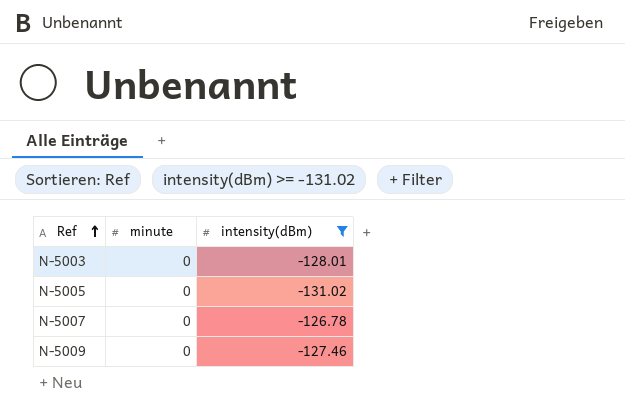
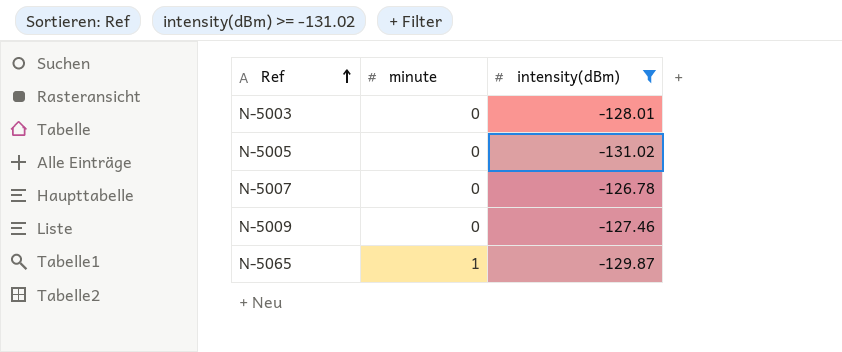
row N-5065: none -> 1 | -129.87

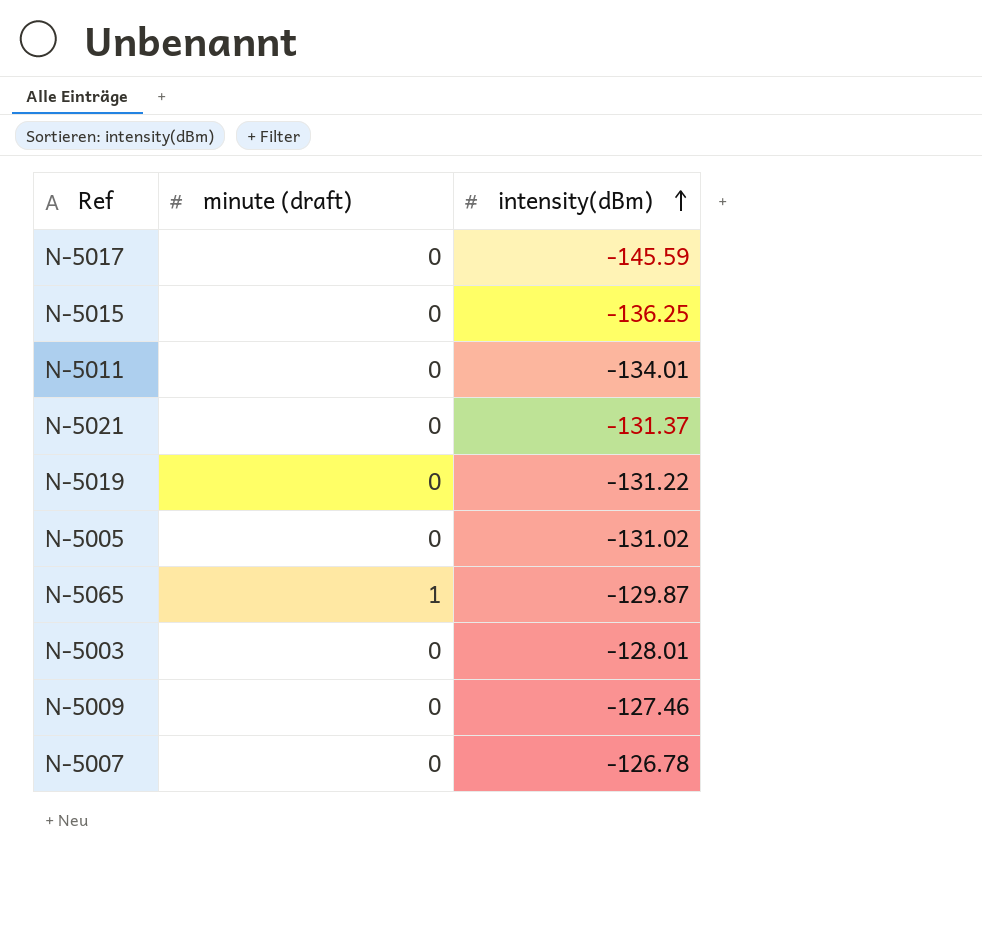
filter: intensity(dBm) >= -131.02 -> none
row order: Ref ascending -> intensity(dBm) ascending
column name: minute -> minute (draft)

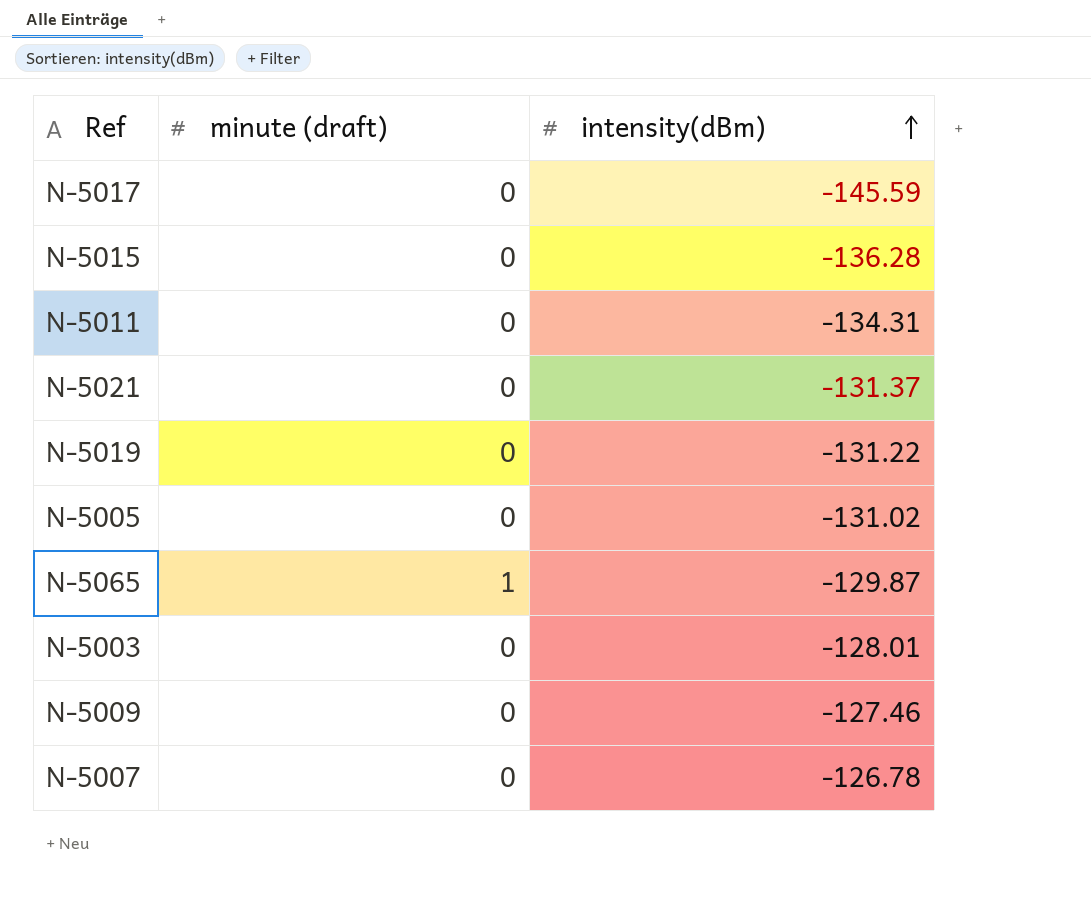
N-5015 | intensity(dBm): -136.25 -> -136.28
N-5011 | intensity(dBm): -134.01 -> -134.31

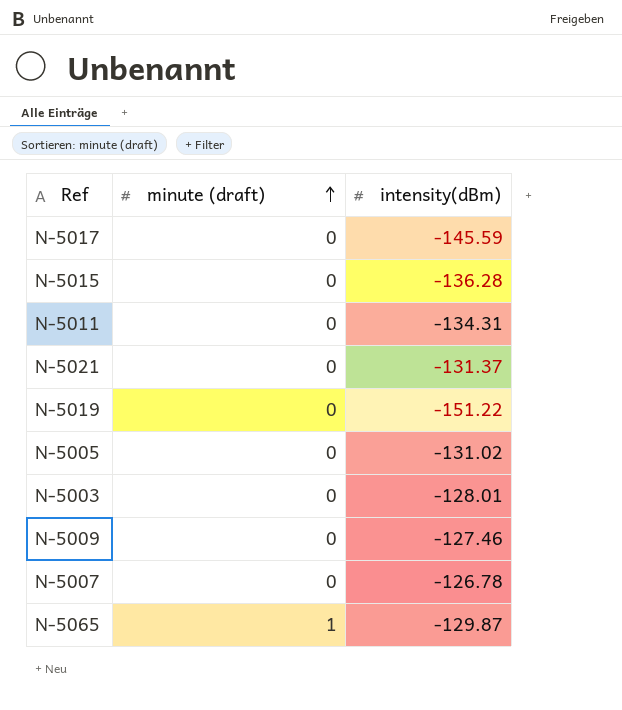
row order: intensity(dBm) ascending -> minute (draft) ascending
N-5019 | intensity(dBm): -131.22 -> -151.22

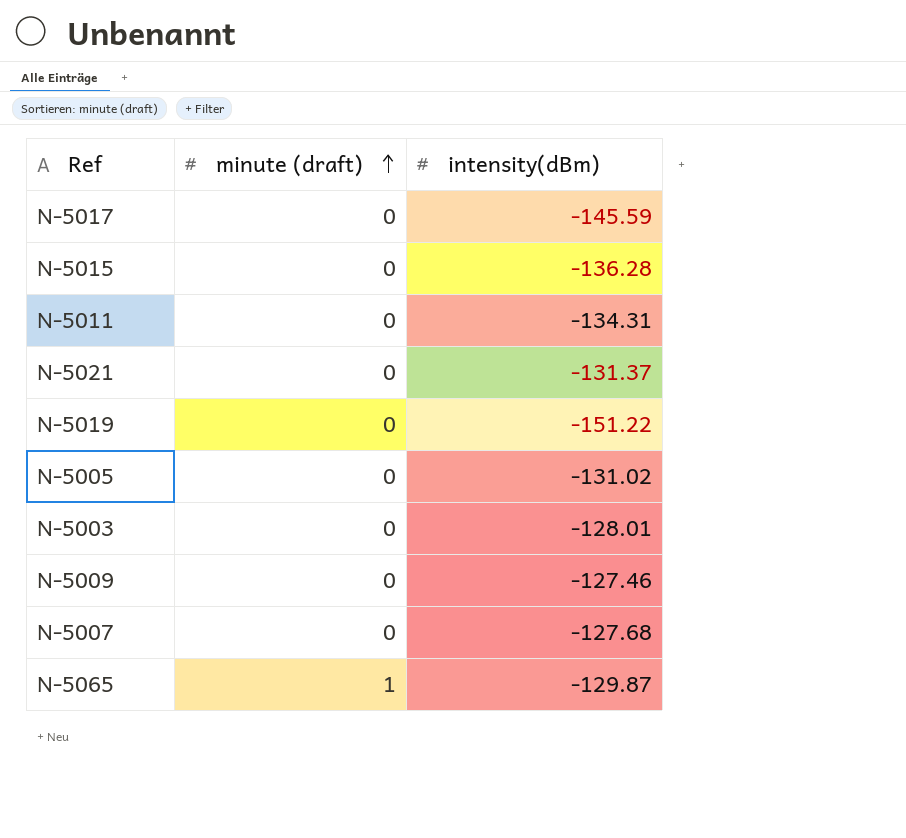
N-5007 | intensity(dBm): -126.78 -> -127.68

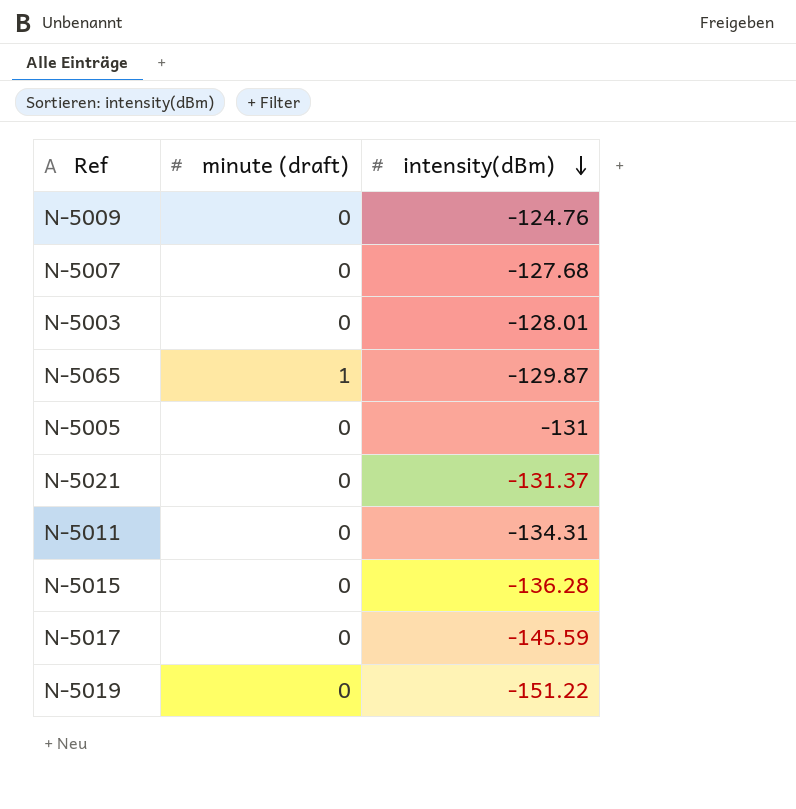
row order: minute (draft) ascending -> intensity(dBm) descending
N-5009 | intensity(dBm): -127.46 -> -124.76
N-5005 | intensity(dBm): -131.02 -> -131

